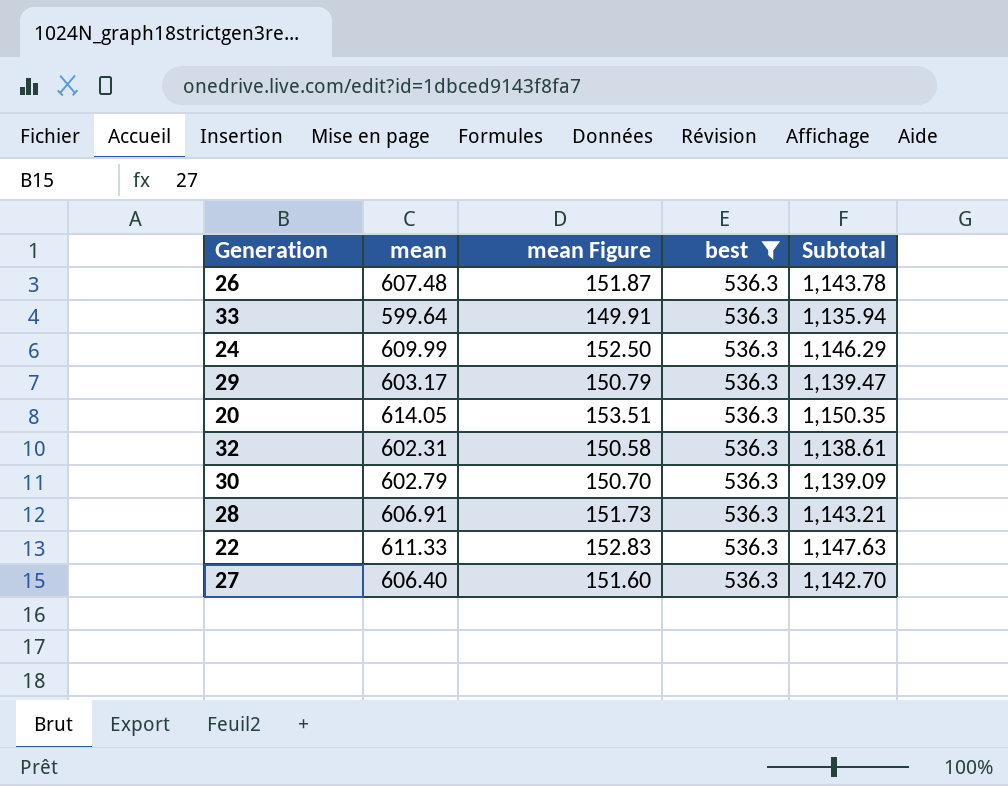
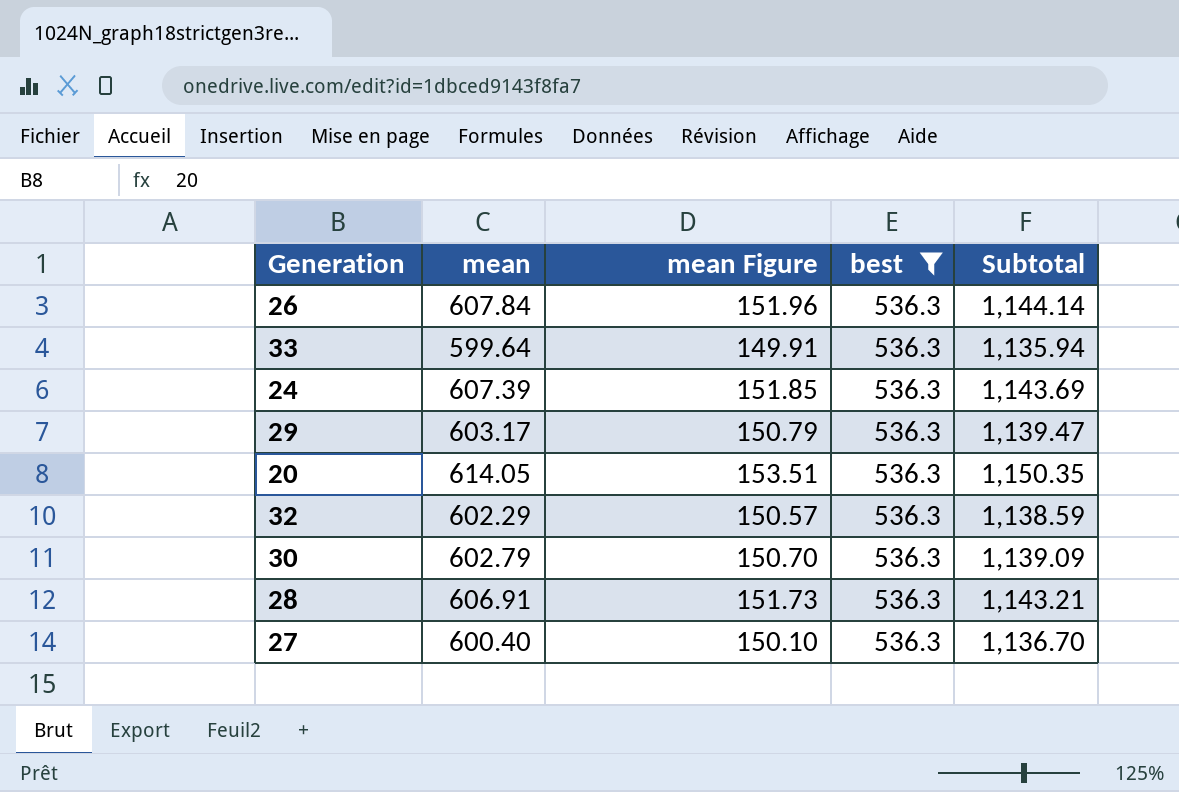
row 22: 611.33 | 152.83 | 536.3 | 1,147.63 -> none
26 | mean: 607.48 -> 607.84
26 | mean Figure: 151.87 -> 151.96
26 | Subtotal: 1,143.78 -> 1,144.14
24 | mean: 609.99 -> 607.39
24 | mean Figure: 152.50 -> 151.85
24 | Subtotal: 1,146.29 -> 1,143.69
32 | mean: 602.31 -> 602.29
32 | mean Figure: 150.58 -> 150.57
32 | Subtotal: 1,138.61 -> 1,138.59
27 | mean: 606.40 -> 600.40
27 | mean Figure: 151.60 -> 150.10
27 | Subtotal: 1,142.70 -> 1,136.70

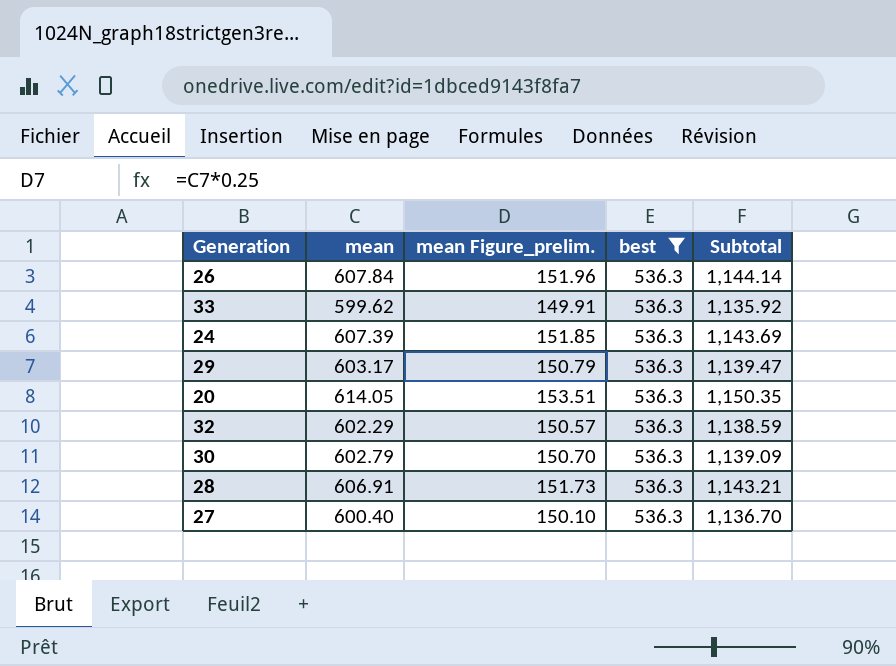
column name: mean Figure -> mean Figure_prelim.
33 | mean: 599.64 -> 599.62
33 | Subtotal: 1,135.94 -> 1,135.92

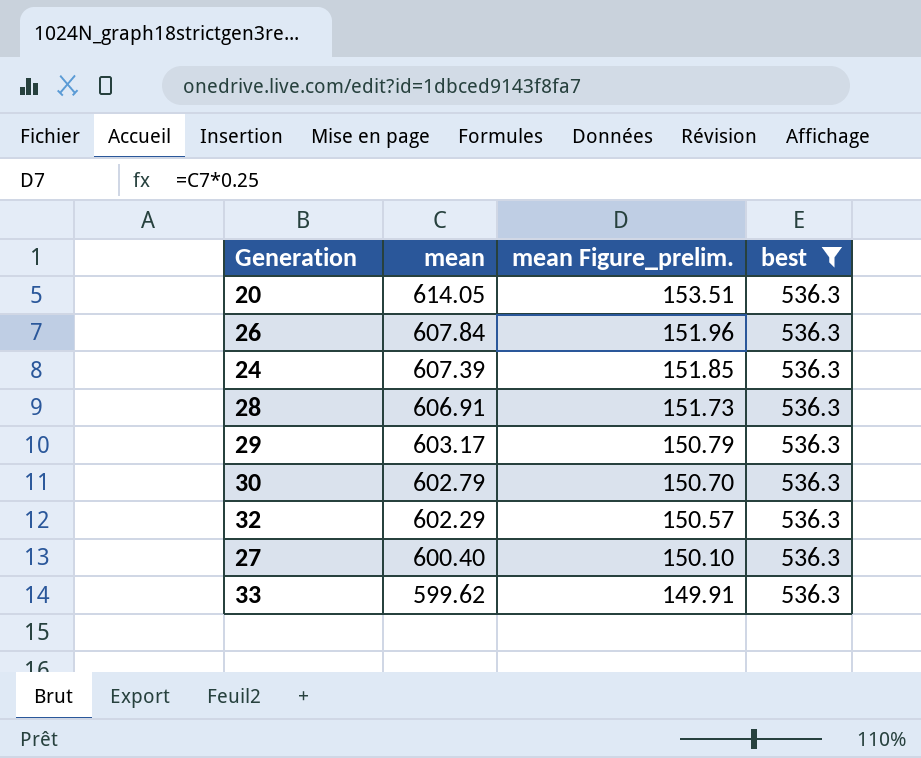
row order: none -> mean descending
column Subtotal | formula: [mean] + [best] -> none

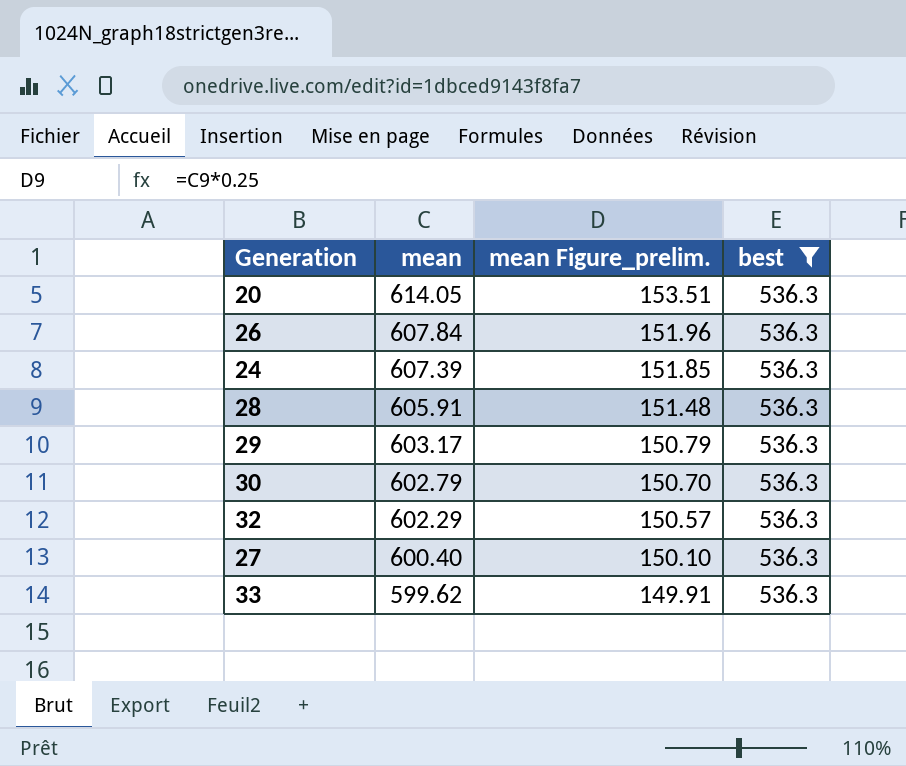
28 | mean: 606.91 -> 605.91
28 | mean Figure_prelim.: 151.73 -> 151.48

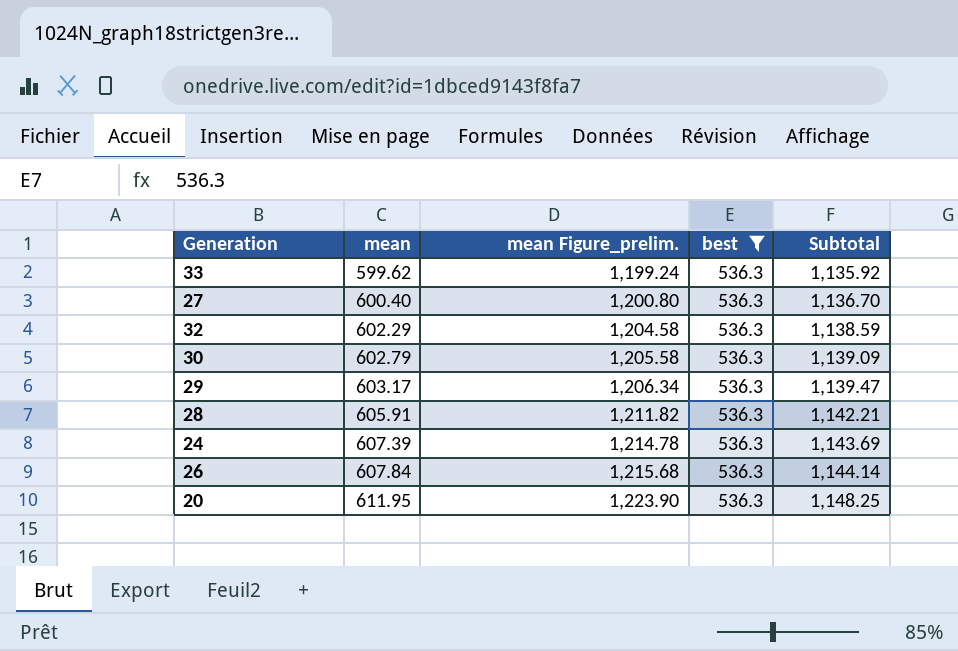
row order: mean descending -> mean ascending
column mean Figure_prelim. | formula: [mean] * 0.25 -> [mean] * 2
column Subtotal | formula: none -> [mean] + [best]
20 | mean: 614.05 -> 611.95

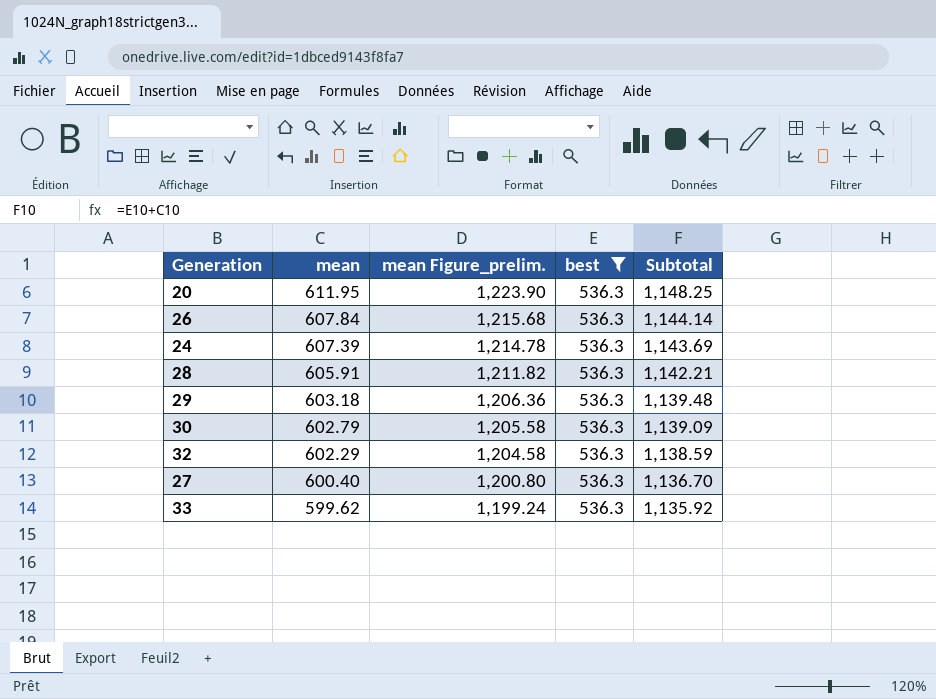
row order: mean ascending -> mean descending
29 | mean: 603.17 -> 603.18
29 | mean Figure_prelim.: 1,206.34 -> 1,206.36
29 | Subtotal: 1,139.47 -> 1,139.48

